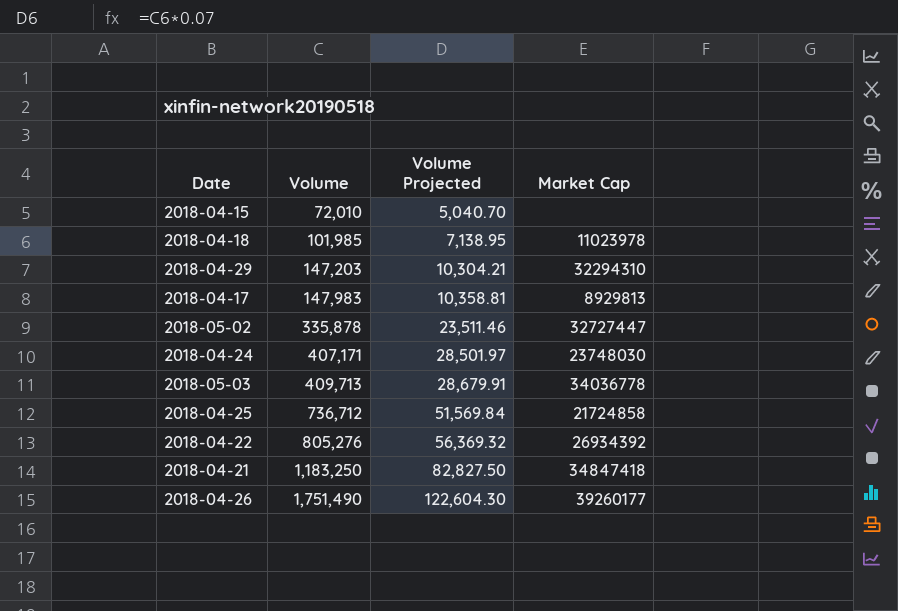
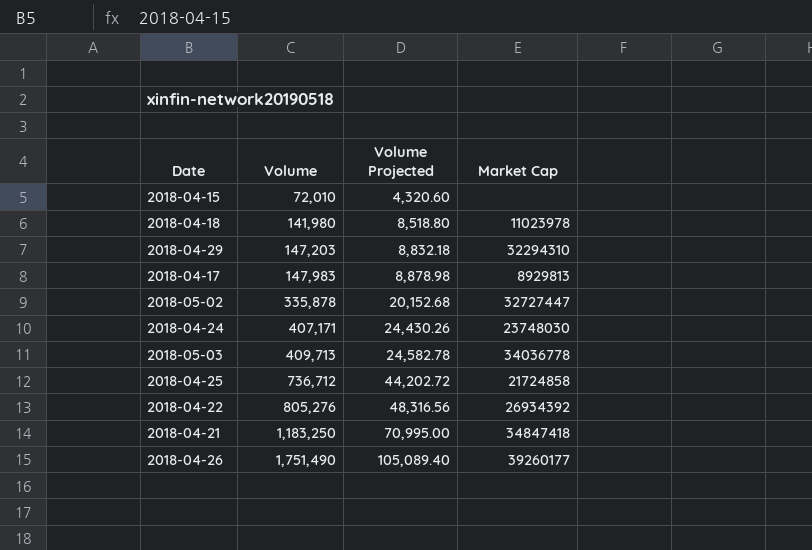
column Volume Projected | formula: [Volume] * 0.07 -> [Volume] * 0.06
2018-04-18 | Volume: 101,985 -> 141,980

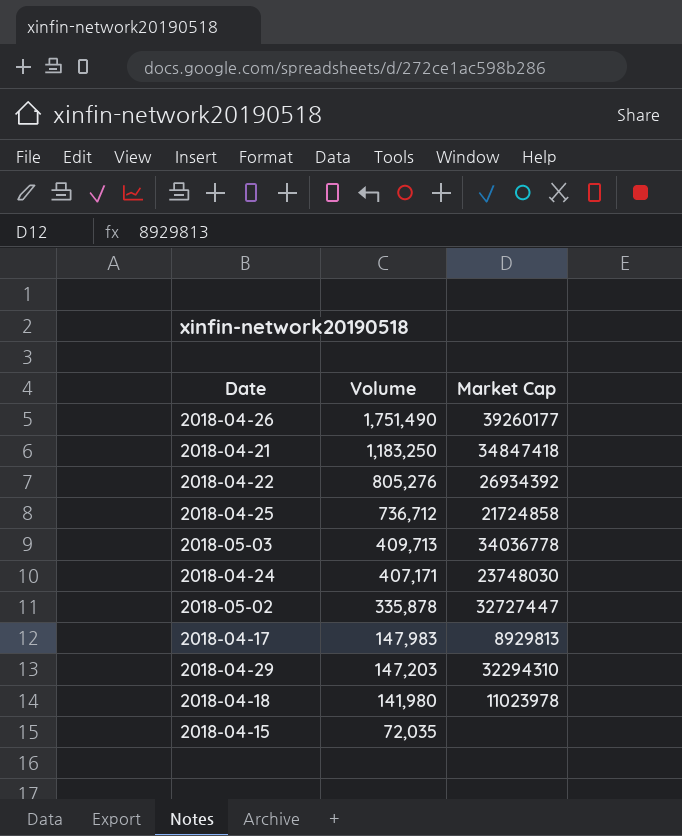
row order: Volume ascending -> Volume descending
column Volume Projected | formula: [Volume] * 0.06 -> none
2018-04-15 | Volume: 72,010 -> 72,035

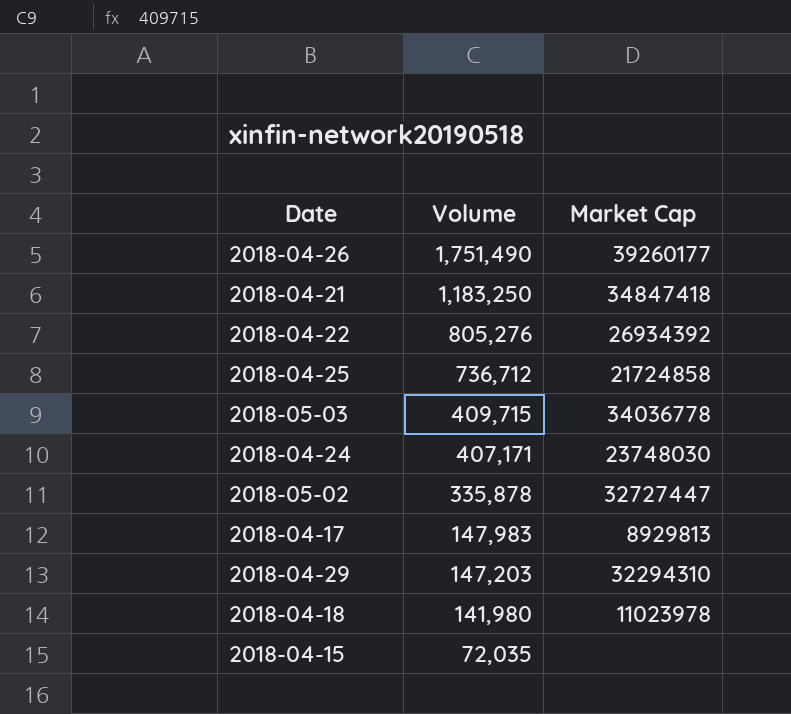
2018-05-03 | Volume: 409,713 -> 409,715

